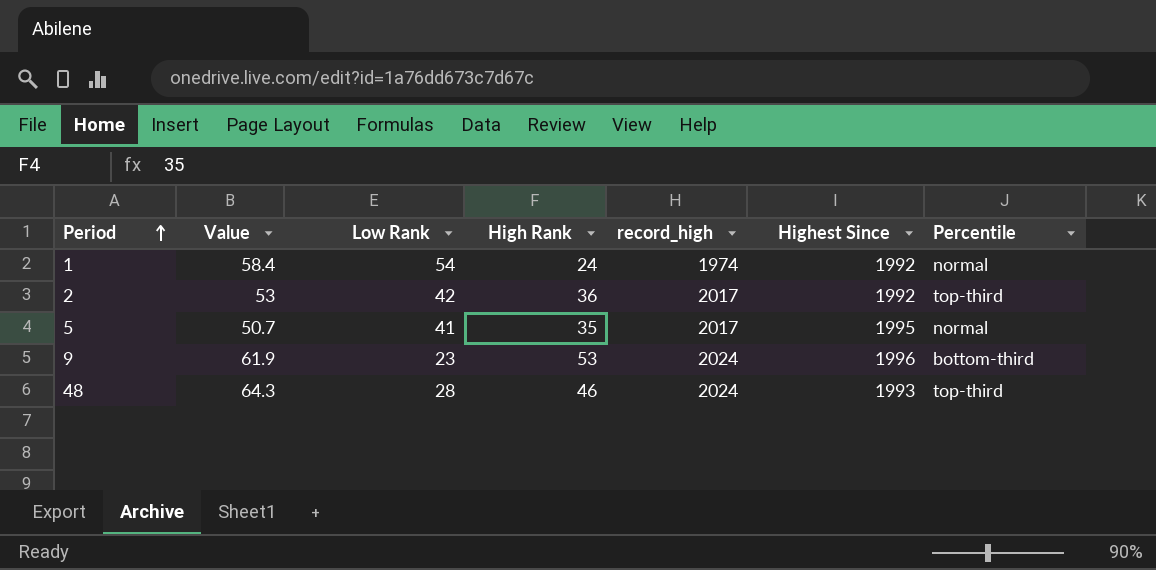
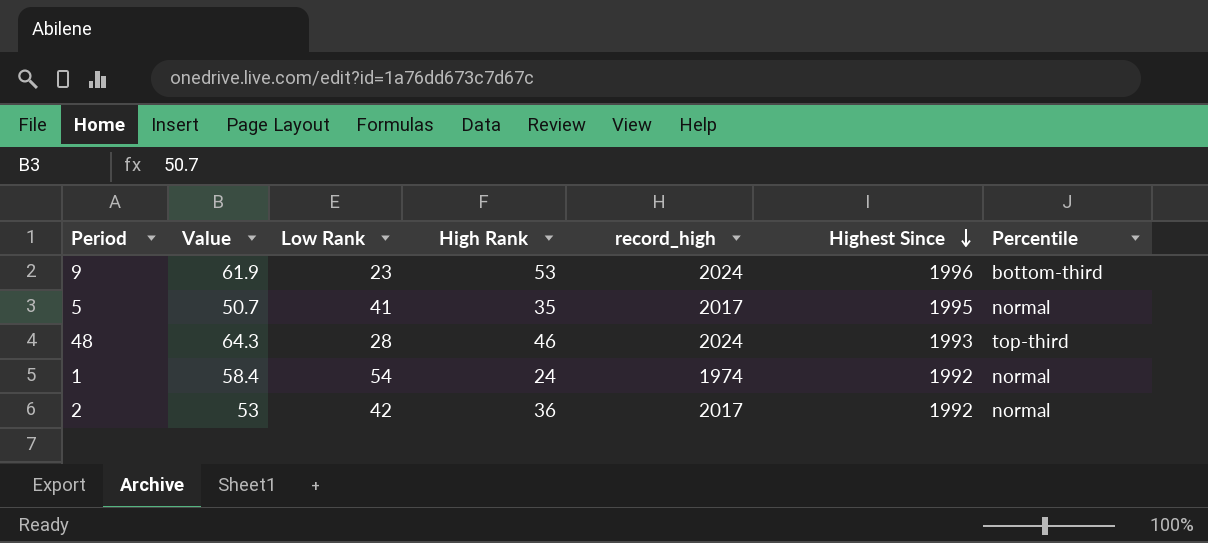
row order: Period ascending -> Highest Since descending
2 | Percentile: top-third -> normal

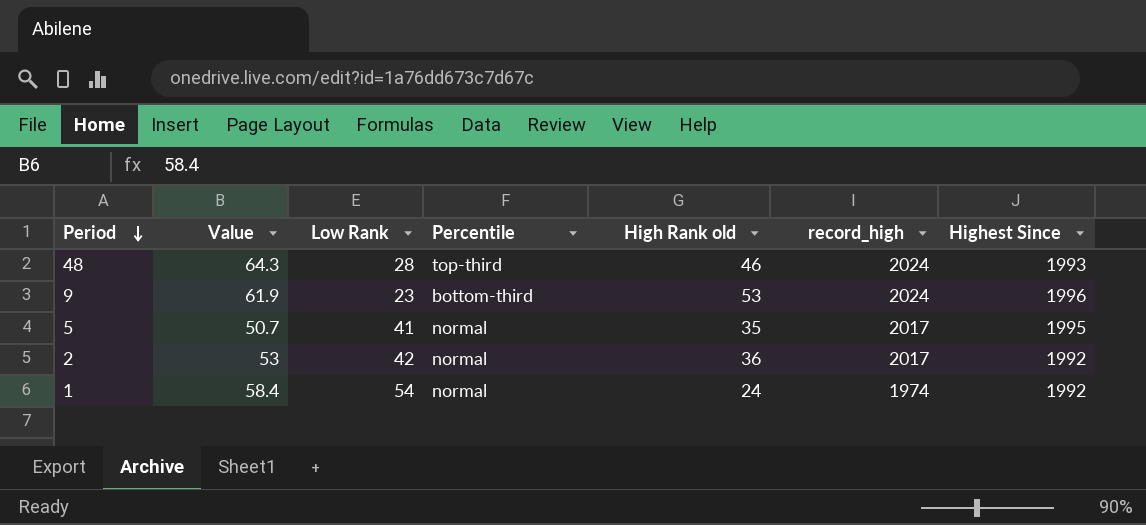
row order: Highest Since descending -> Period descending
column Percentile | position: 7 -> 4
column name: High Rank -> High Rank old

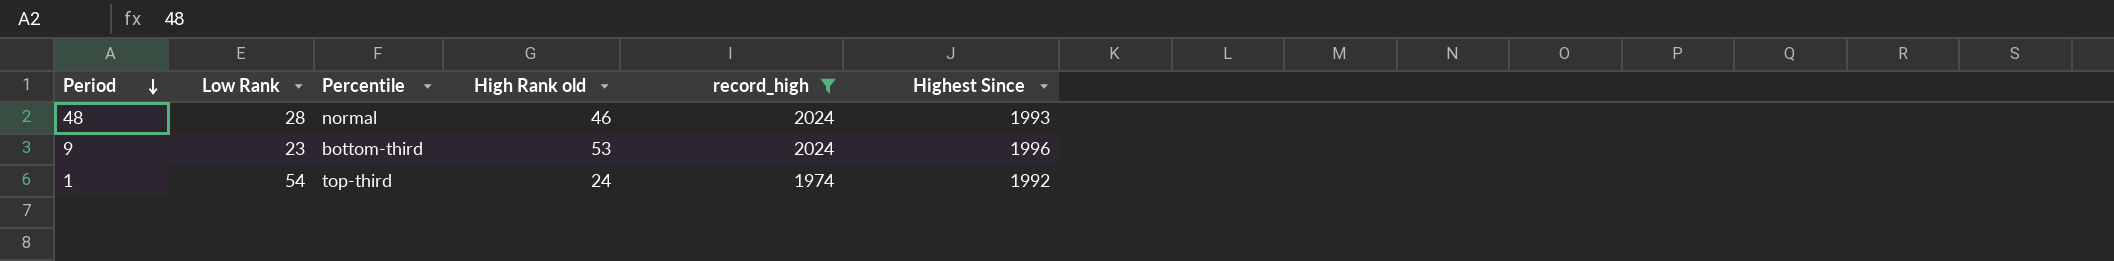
filter: none -> record_high != 2017
column Value | position: 2 -> none
48 | Percentile: top-third -> normal
1 | Percentile: normal -> top-third

